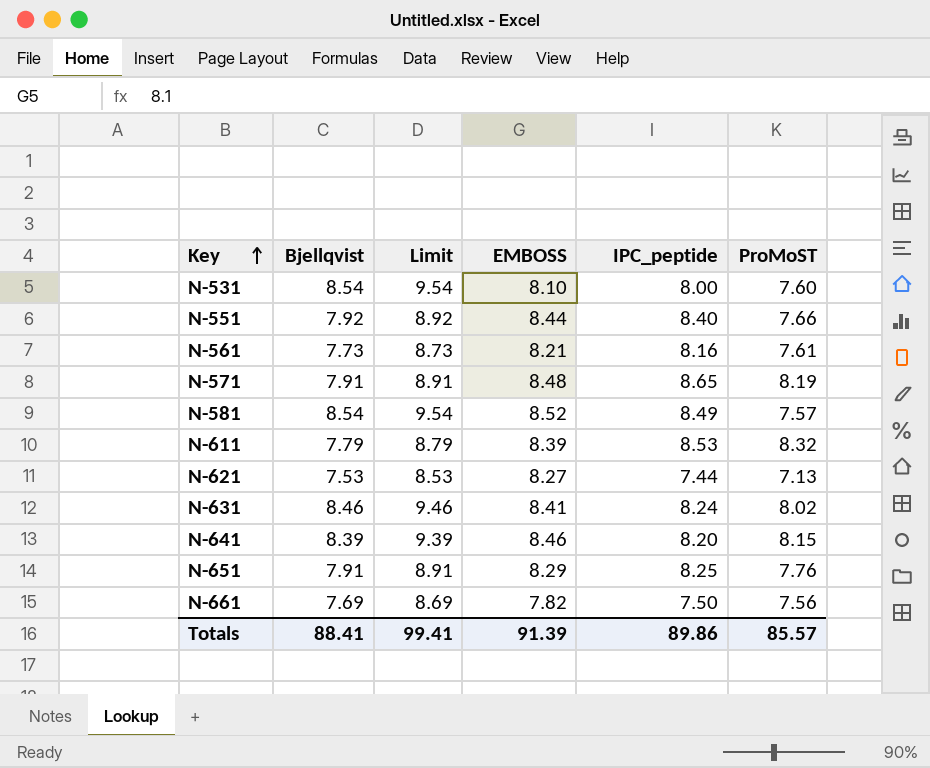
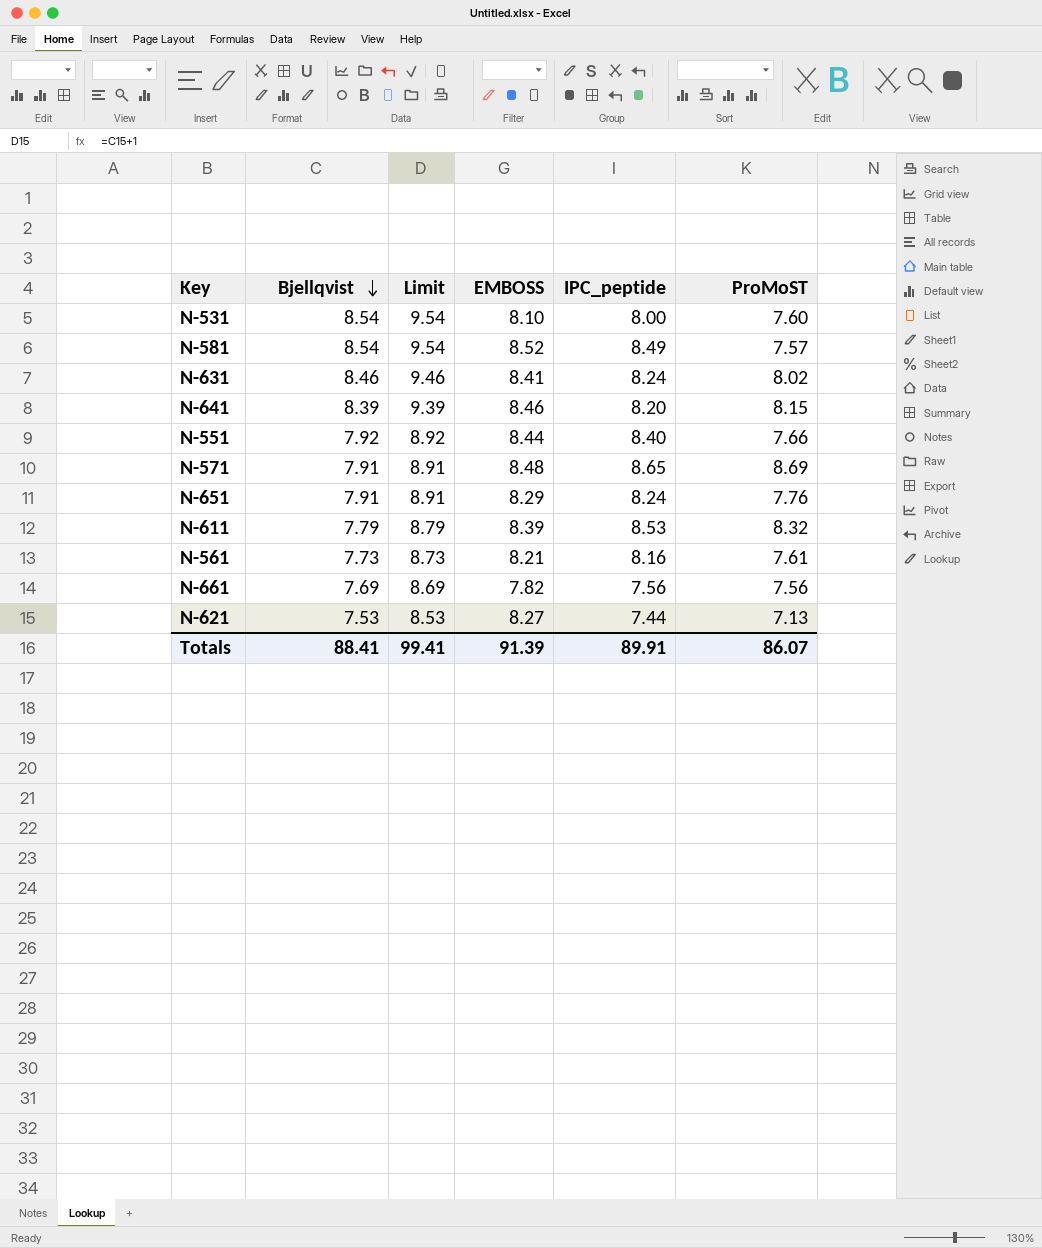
row order: Key ascending -> Bjellqvist descending
N-571 | ProMoST: 8.19 -> 8.69
N-651 | IPC_peptide: 8.25 -> 8.24
N-661 | IPC_peptide: 7.50 -> 7.56
Totals | IPC_peptide: 89.86 -> 89.91
Totals | ProMoST: 85.57 -> 86.07

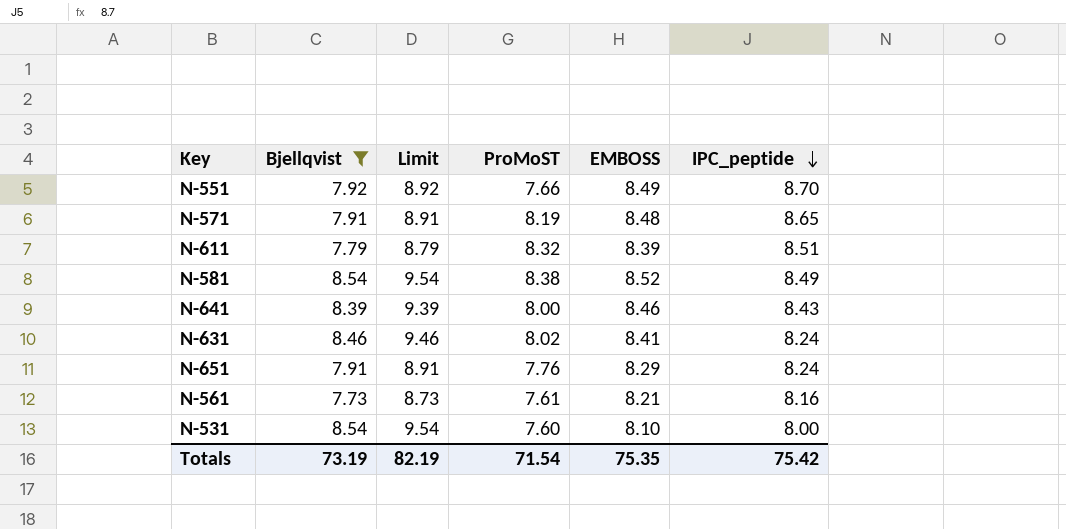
filter: none -> Bjellqvist >= 7.73
row order: Bjellqvist descending -> IPC_peptide descending
column ProMoST | position: 6 -> 4
N-551 | EMBOSS: 8.44 -> 8.49
N-551 | IPC_peptide: 8.40 -> 8.70
N-571 | ProMoST: 8.69 -> 8.19
N-611 | IPC_peptide: 8.53 -> 8.51
N-581 | ProMoST: 7.57 -> 8.38
N-641 | ProMoST: 8.15 -> 8.00
N-641 | IPC_peptide: 8.20 -> 8.43
Totals | Bjellqvist: 88.41 -> 73.19
Totals | Limit: 99.41 -> 82.19
Totals | ProMoST: 86.07 -> 71.54
Totals | EMBOSS: 91.39 -> 75.35
Totals | IPC_peptide: 89.91 -> 75.42

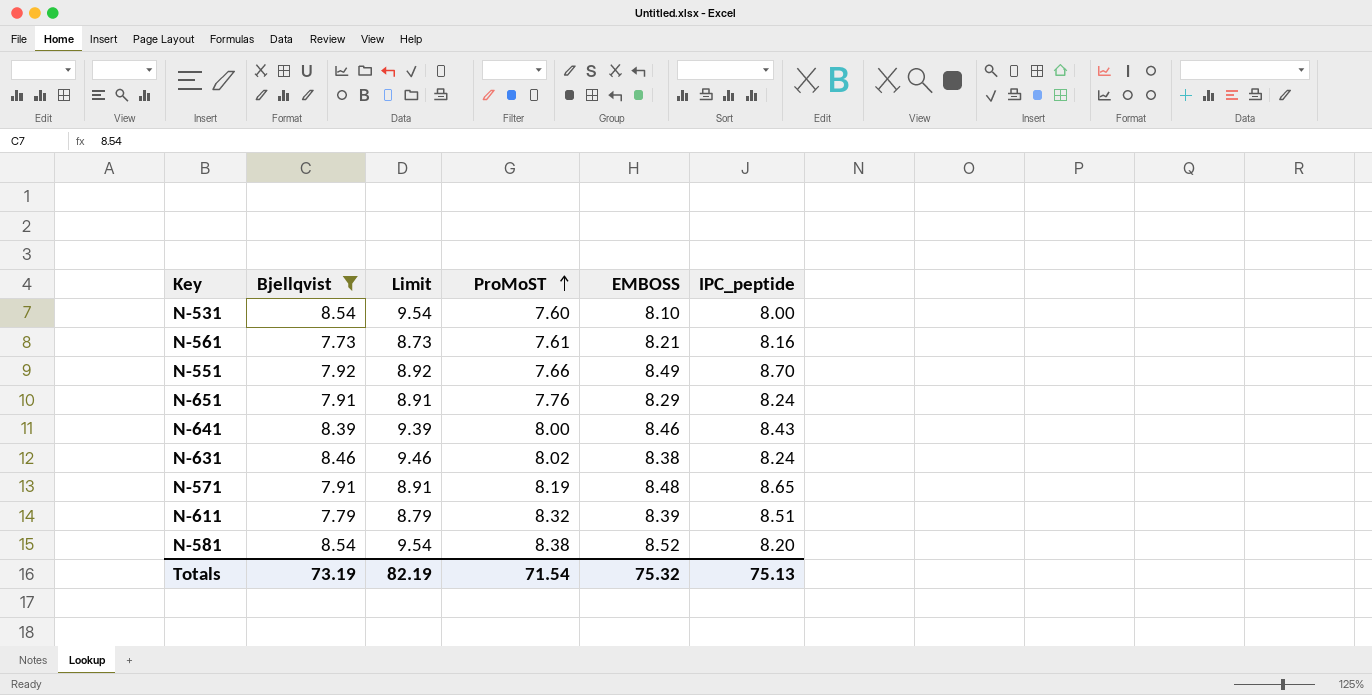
row order: IPC_peptide descending -> ProMoST ascending
N-631 | EMBOSS: 8.41 -> 8.38
N-581 | IPC_peptide: 8.49 -> 8.20
Totals | EMBOSS: 75.35 -> 75.32
Totals | IPC_peptide: 75.42 -> 75.13

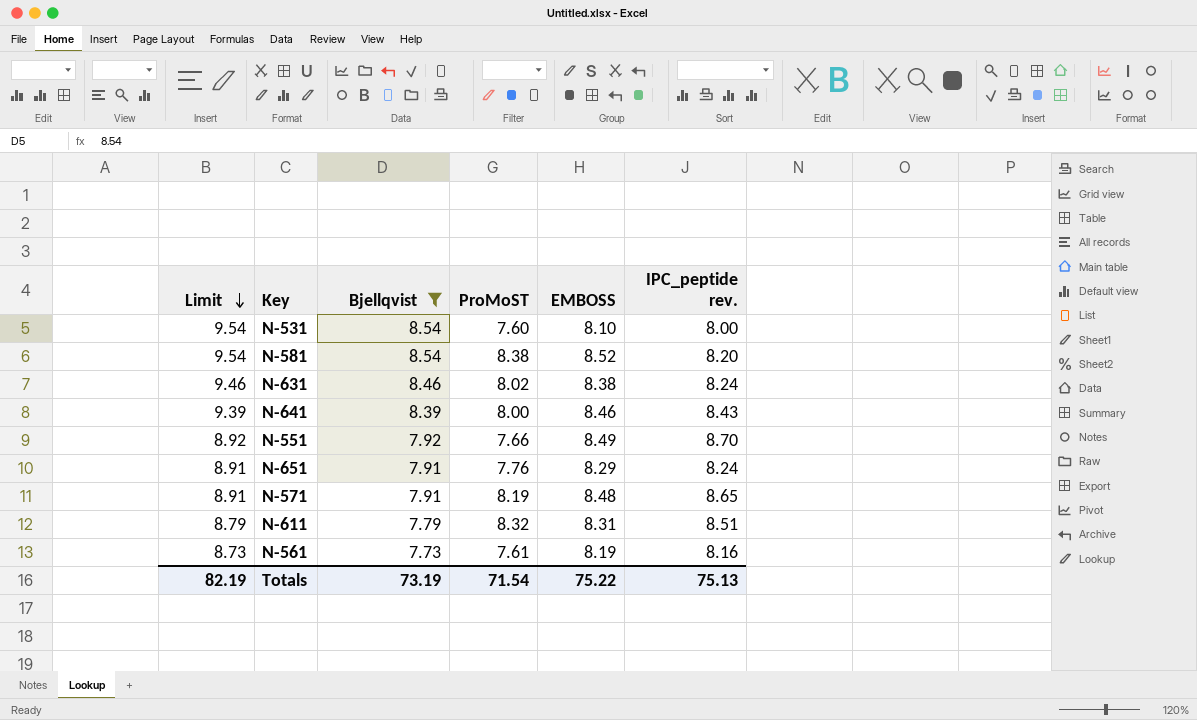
row order: ProMoST ascending -> Limit descending
column Limit | position: 3 -> 1
column name: IPC_peptide -> IPC_peptide rev.
N-611 | EMBOSS: 8.39 -> 8.31
N-561 | EMBOSS: 8.21 -> 8.19
Totals | EMBOSS: 75.32 -> 75.22

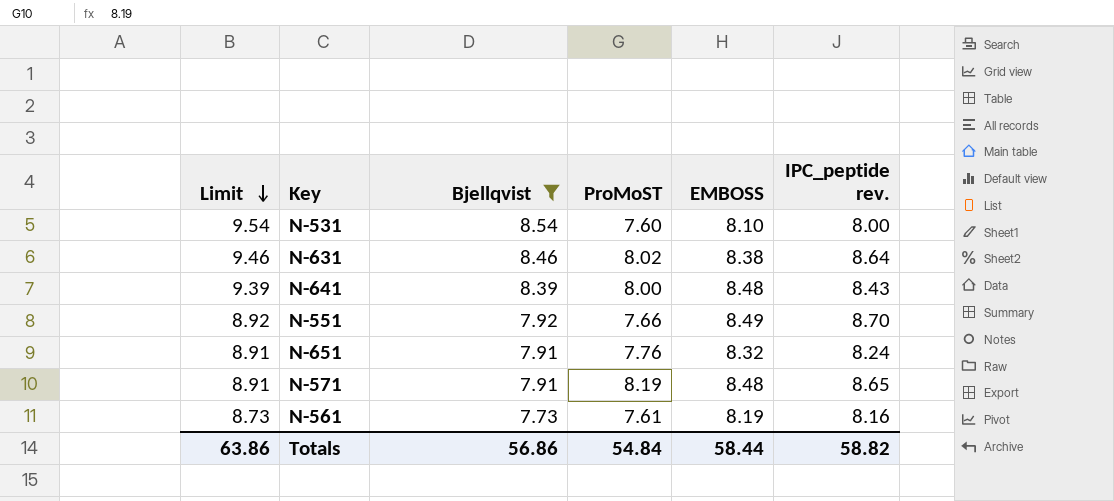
row N-581: 9.54 | 8.54 | 8.38 | 8.52 | 8.20 -> none
row N-611: 8.79 | 7.79 | 8.32 | 8.31 | 8.51 -> none
N-631 | IPC_peptide rev.: 8.24 -> 8.64
N-641 | EMBOSS: 8.46 -> 8.48
N-651 | EMBOSS: 8.29 -> 8.32
Totals | Limit: 82.19 -> 63.86
Totals | Bjellqvist: 73.19 -> 56.86
Totals | ProMoST: 71.54 -> 54.84
Totals | EMBOSS: 75.22 -> 58.44
Totals | IPC_peptide rev.: 75.13 -> 58.82

